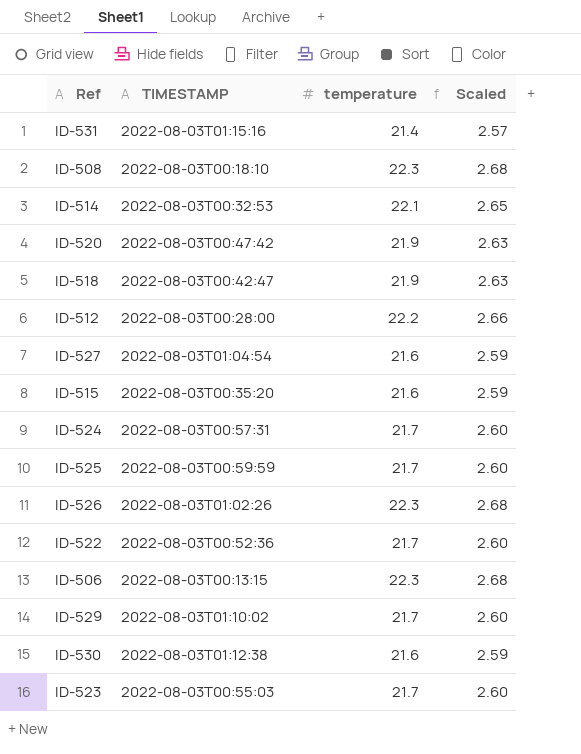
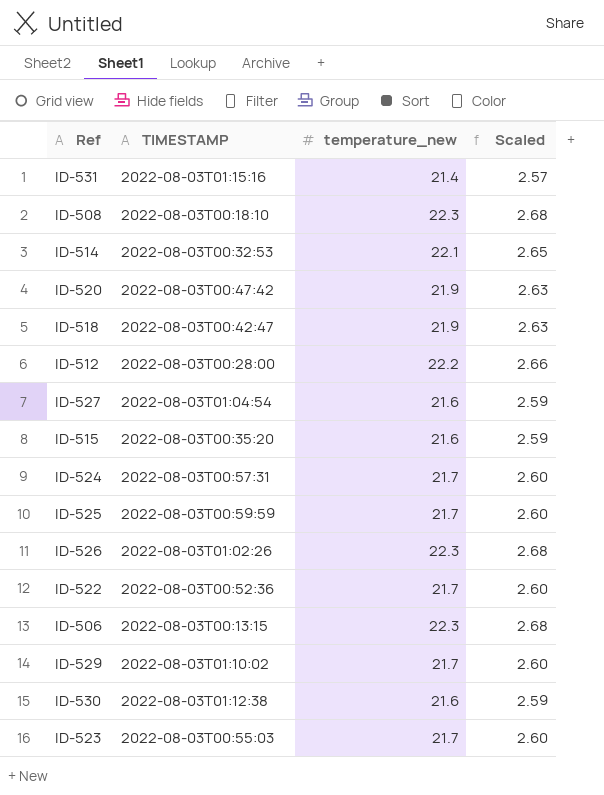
column name: temperature -> temperature_new

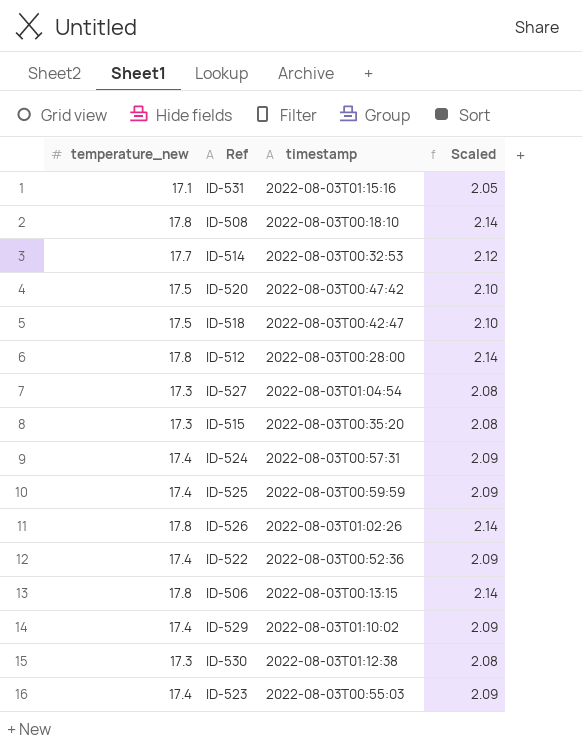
column temperature_new | position: 3 -> 1
column name: TIMESTAMP -> timestamp
ID-531 | temperature_new: 21.4 -> 17.1
ID-531 | Scaled: 2.57 -> 2.05
ID-508 | temperature_new: 22.3 -> 17.8
ID-508 | Scaled: 2.68 -> 2.14
ID-514 | temperature_new: 22.1 -> 17.7
ID-514 | Scaled: 2.65 -> 2.12
ID-520 | temperature_new: 21.9 -> 17.5
ID-520 | Scaled: 2.63 -> 2.10
ID-518 | temperature_new: 21.9 -> 17.5
ID-518 | Scaled: 2.63 -> 2.10
ID-512 | temperature_new: 22.2 -> 17.8
ID-512 | Scaled: 2.66 -> 2.14
ID-527 | temperature_new: 21.6 -> 17.3
ID-527 | Scaled: 2.59 -> 2.08
ID-515 | temperature_new: 21.6 -> 17.3
ID-515 | Scaled: 2.59 -> 2.08
ID-524 | temperature_new: 21.7 -> 17.4
ID-524 | Scaled: 2.60 -> 2.09
ID-525 | temperature_new: 21.7 -> 17.4
ID-525 | Scaled: 2.60 -> 2.09
ID-526 | temperature_new: 22.3 -> 17.8
ID-526 | Scaled: 2.68 -> 2.14
ID-522 | temperature_new: 21.7 -> 17.4
ID-522 | Scaled: 2.60 -> 2.09
ID-506 | temperature_new: 22.3 -> 17.8
ID-506 | Scaled: 2.68 -> 2.14
ID-529 | temperature_new: 21.7 -> 17.4
ID-529 | Scaled: 2.60 -> 2.09
ID-530 | temperature_new: 21.6 -> 17.3
ID-530 | Scaled: 2.59 -> 2.08
ID-523 | temperature_new: 21.7 -> 17.4
ID-523 | Scaled: 2.60 -> 2.09

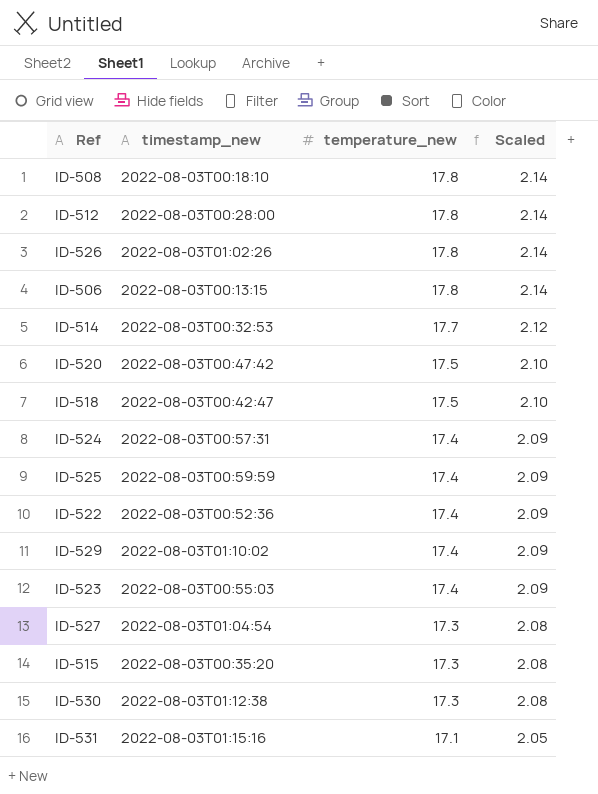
row order: none -> temperature_new descending
column name: timestamp -> timestamp_new
column temperature_new | position: 1 -> 3

